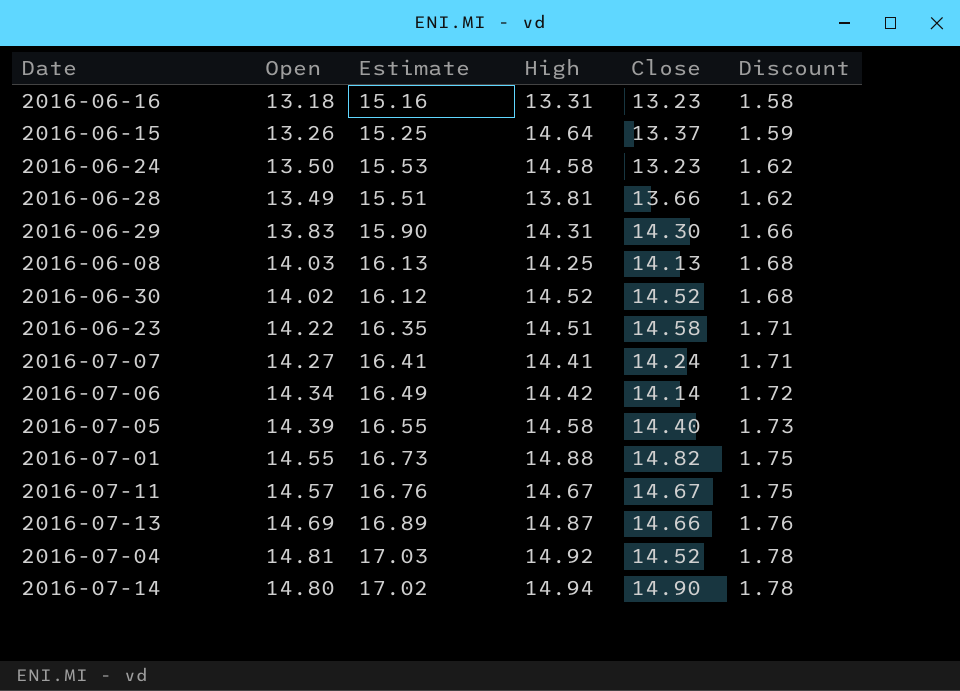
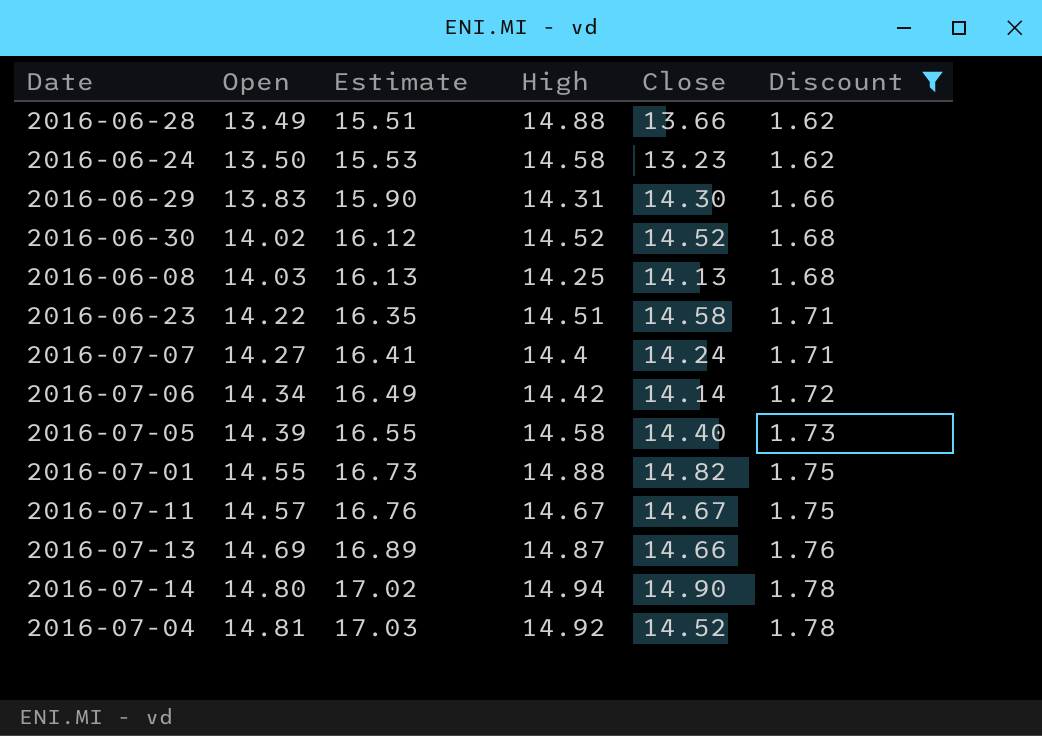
filter: none -> Discount >= 1.62
row order: Discount ascending -> Open ascending
2016-06-28 | High: 13.81 -> 14.88
2016-07-07 | High: 14.41 -> 14.4

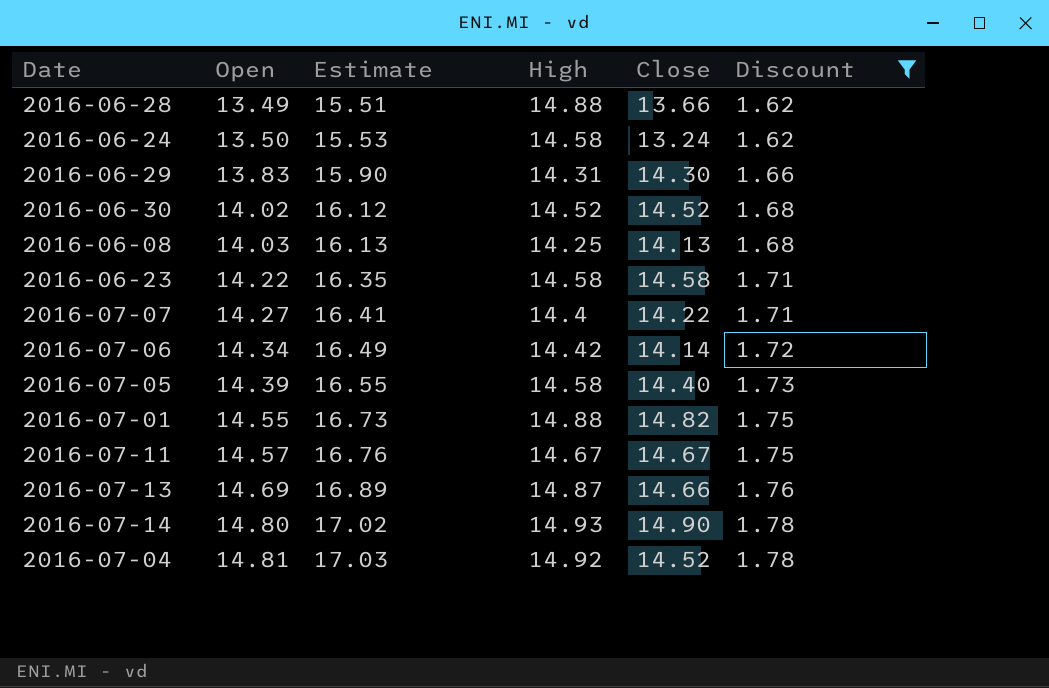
2016-06-24 | Close: 13.23 -> 13.24
2016-06-23 | High: 14.51 -> 14.58
2016-07-07 | Close: 14.24 -> 14.22
2016-07-14 | High: 14.94 -> 14.93

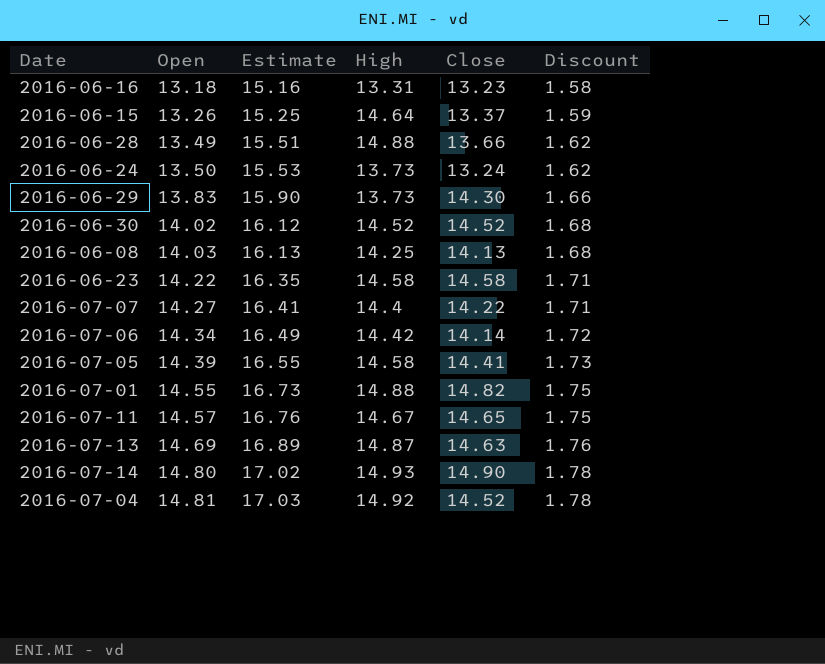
filter: Discount >= 1.62 -> none
2016-06-24 | High: 14.58 -> 13.73
2016-06-29 | High: 14.31 -> 13.73
2016-07-05 | Close: 14.40 -> 14.41
2016-07-11 | Close: 14.67 -> 14.65
2016-07-13 | Close: 14.66 -> 14.63

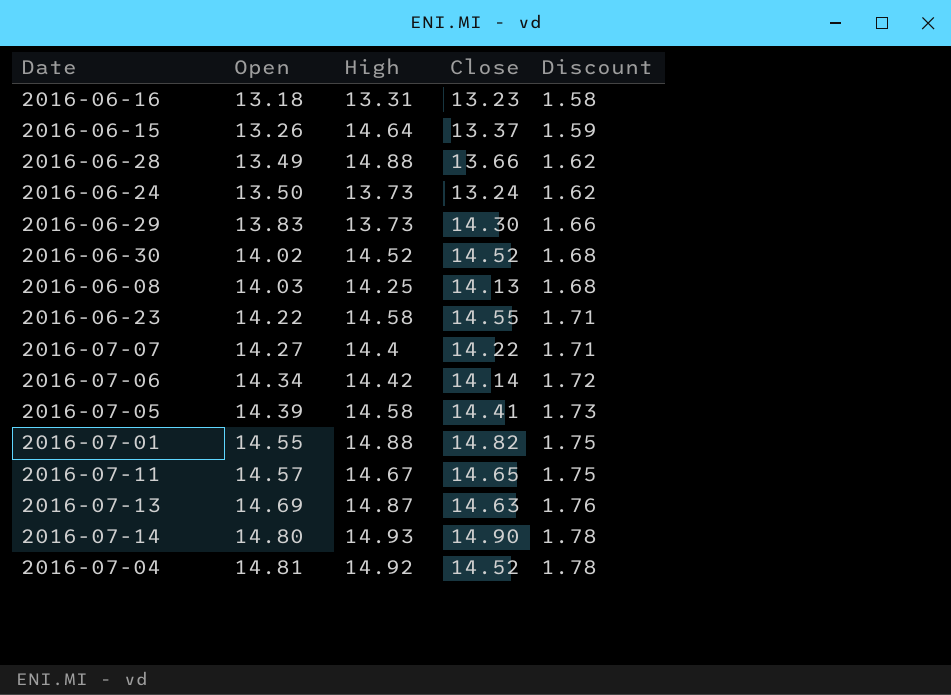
column Estimate | formula: [Open] * 1.15 -> none
2016-06-23 | Close: 14.58 -> 14.55

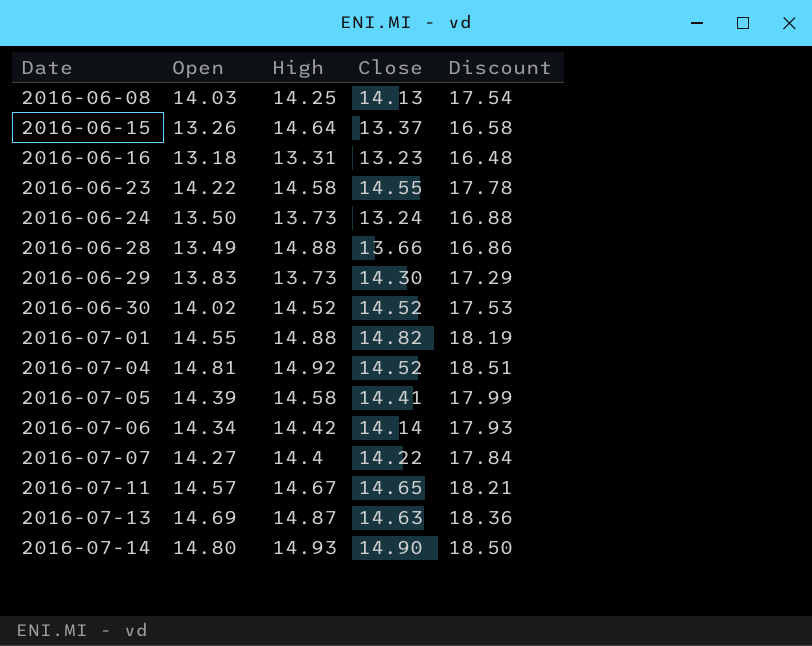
row order: Open ascending -> Date ascending
column Discount | formula: [Open] * 0.12 -> [Open] * 1.25

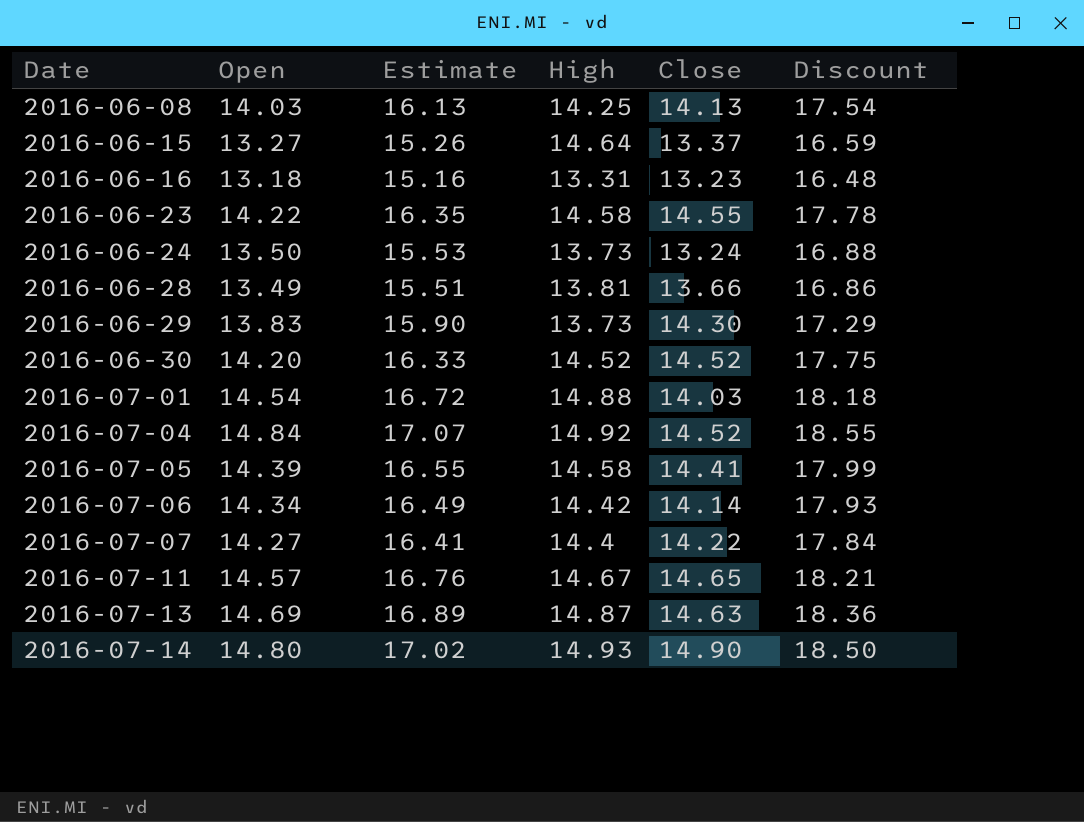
column Estimate | formula: none -> [Open] * 1.15
2016-06-15 | Open: 13.26 -> 13.27
2016-06-15 | Discount: 16.58 -> 16.59
2016-06-28 | High: 14.88 -> 13.81
2016-06-30 | Open: 14.02 -> 14.20
2016-06-30 | Discount: 17.53 -> 17.75
2016-07-01 | Open: 14.55 -> 14.54
2016-07-01 | Close: 14.82 -> 14.03
2016-07-01 | Discount: 18.19 -> 18.18
2016-07-04 | Open: 14.81 -> 14.84
2016-07-04 | Discount: 18.51 -> 18.55

